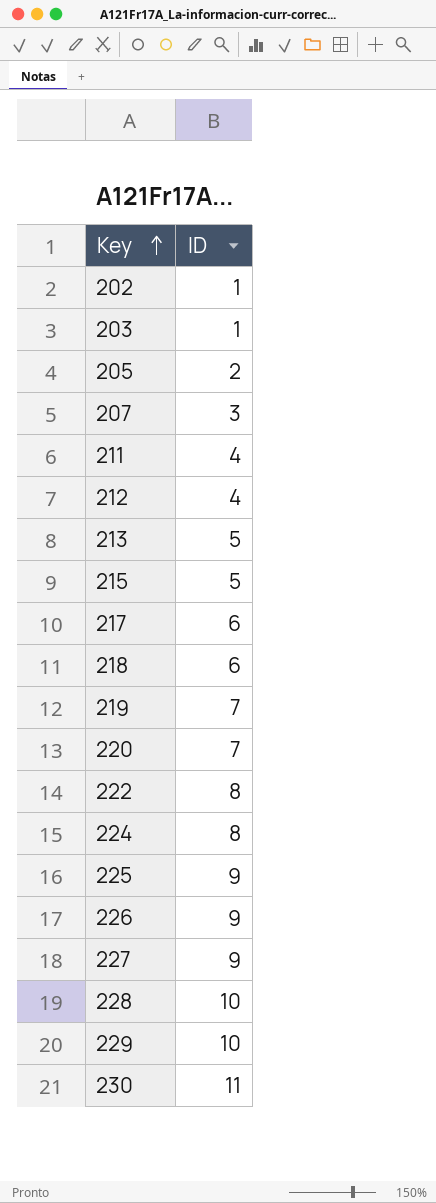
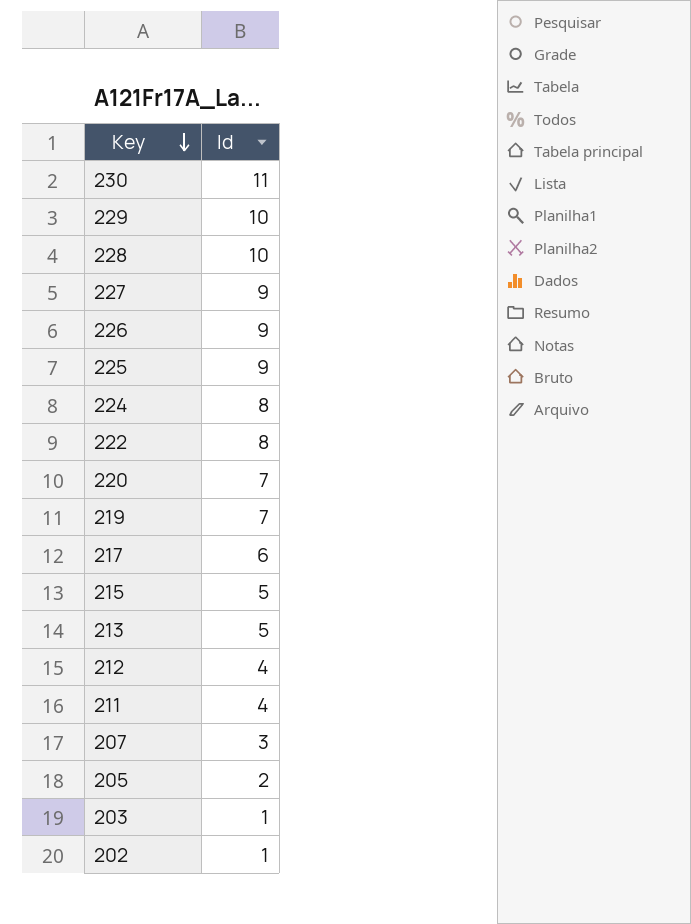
row order: Key ascending -> Key descending
column name: ID -> Id
row 218: 6 -> none

